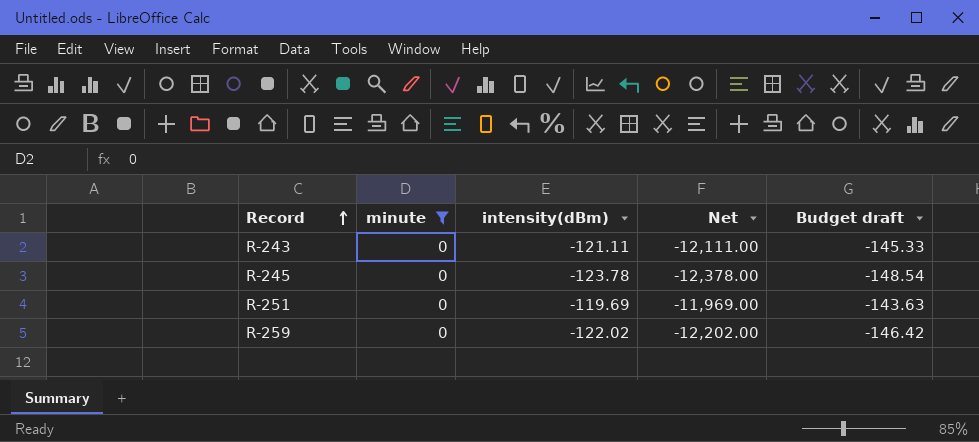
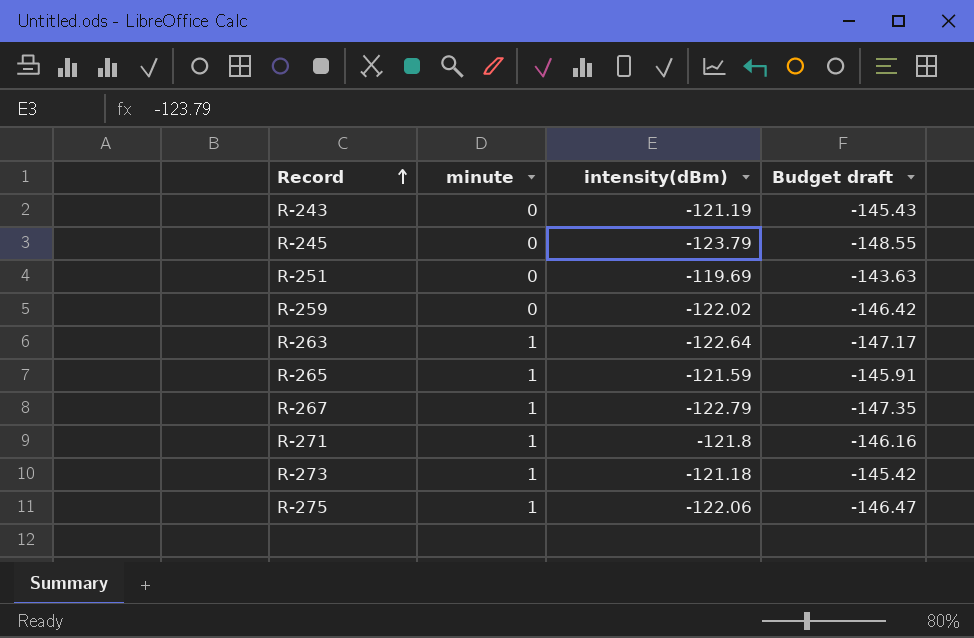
filter: minute = 0 -> none
column Net | formula: [intensity(dBm)] * 100 -> none
R-243 | intensity(dBm): -121.11 -> -121.19
R-243 | Budget draft: -145.33 -> -145.43
R-245 | intensity(dBm): -123.78 -> -123.79
R-245 | Budget draft: -148.54 -> -148.55

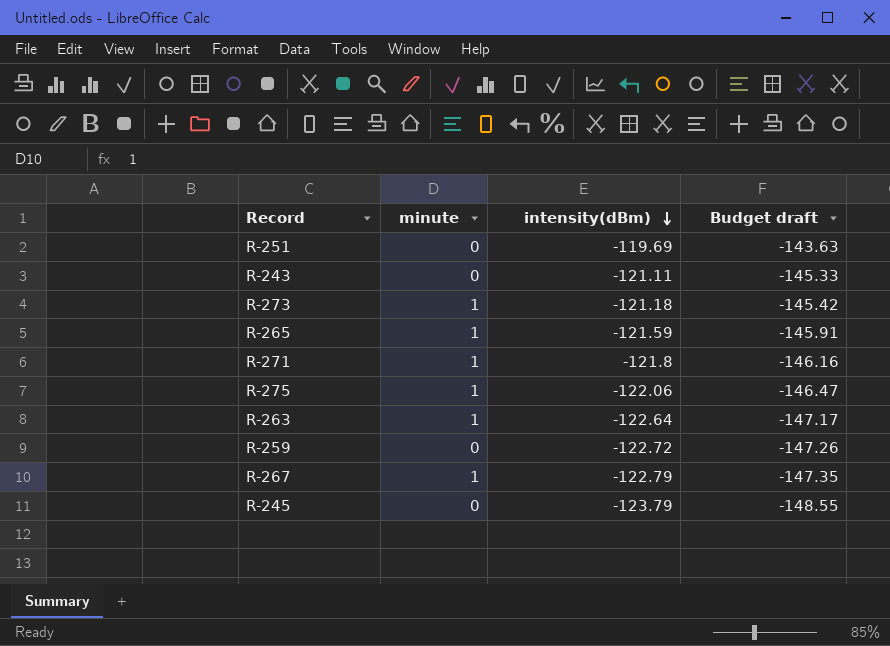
row order: Record ascending -> intensity(dBm) descending
R-243 | intensity(dBm): -121.19 -> -121.11
R-243 | Budget draft: -145.43 -> -145.33
R-259 | intensity(dBm): -122.02 -> -122.72
R-259 | Budget draft: -146.42 -> -147.26

